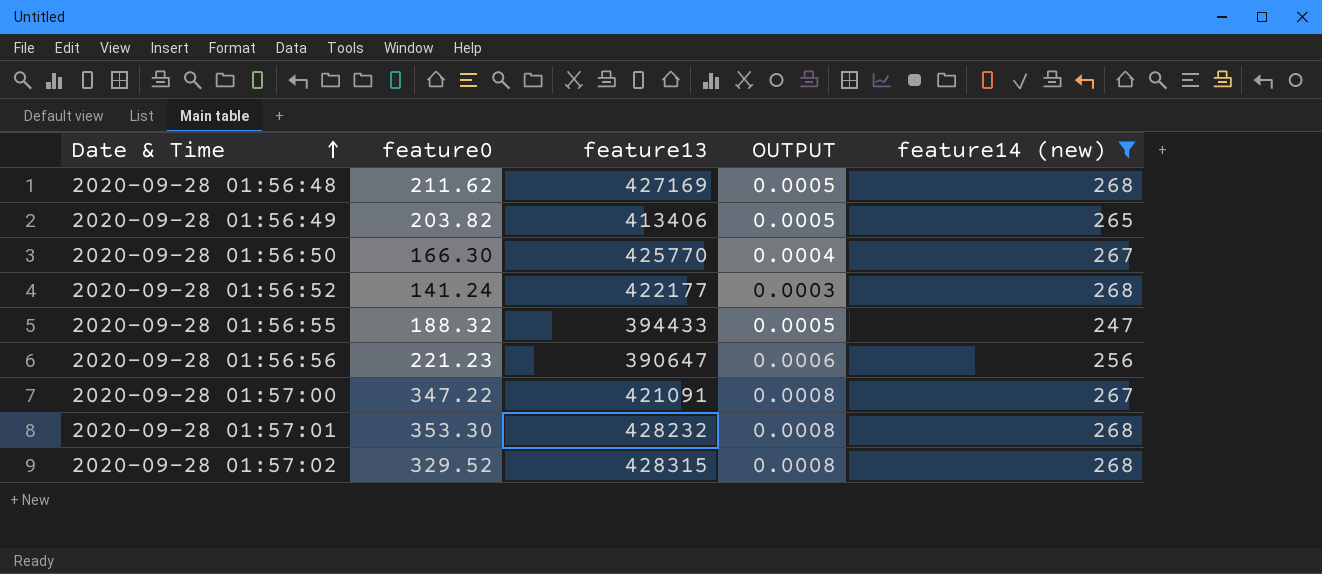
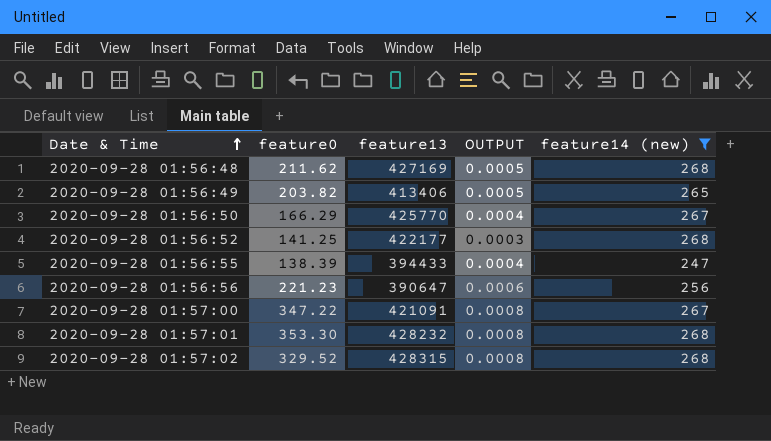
2020-09-28 01:56:50 | feature0: 166.30 -> 166.29
2020-09-28 01:56:52 | feature0: 141.24 -> 141.25
2020-09-28 01:56:55 | feature0: 188.32 -> 138.39
2020-09-28 01:56:55 | OUTPUT: 0.0005 -> 0.0004

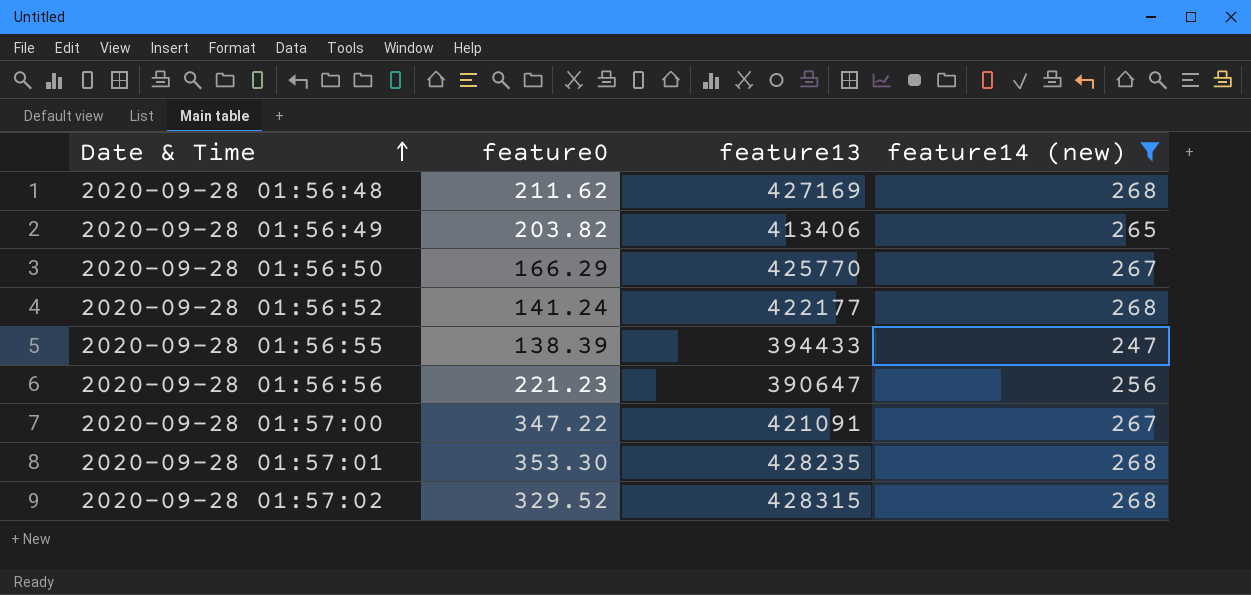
column OUTPUT | formula: [feature0] / [feature13] -> none
2020-09-28 01:56:52 | feature0: 141.25 -> 141.24
2020-09-28 01:57:01 | feature13: 428232 -> 428235

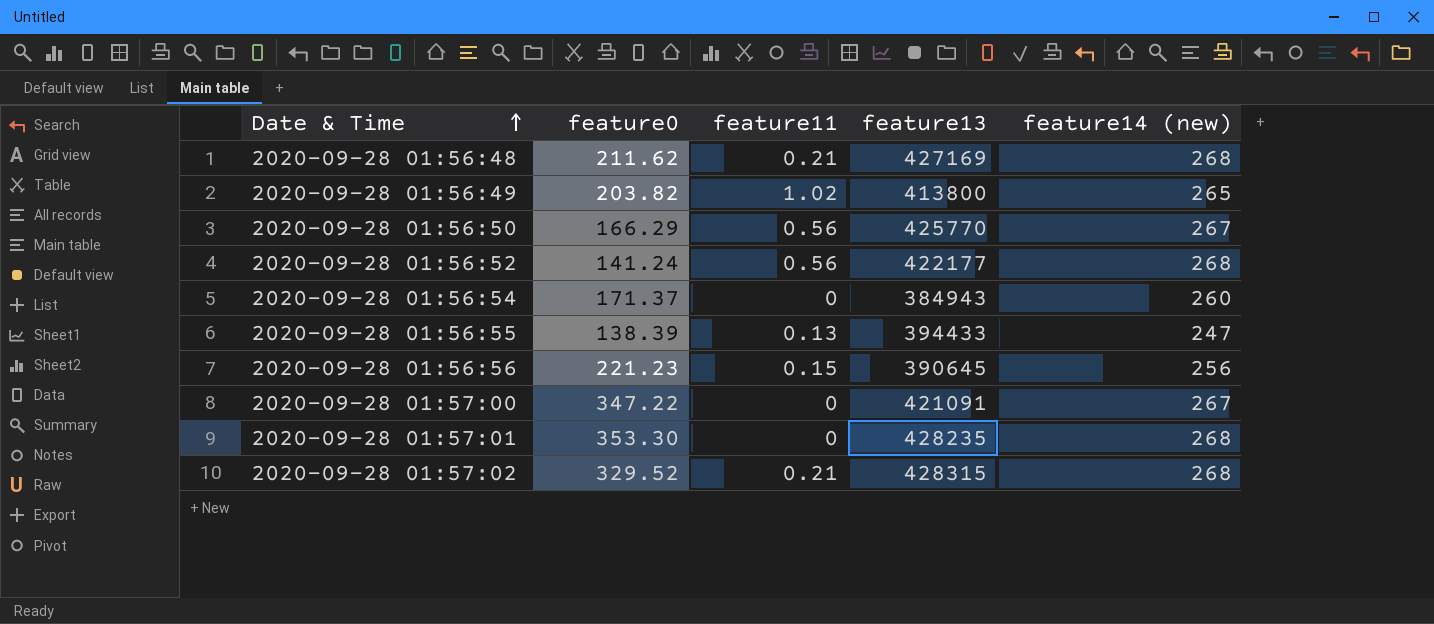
filter: feature14 (new) != 260 -> none
column feature11 | position: none -> 3
2020-09-28 01:56:49 | feature13: 413406 -> 413800
2020-09-28 01:56:56 | feature13: 390647 -> 390645

